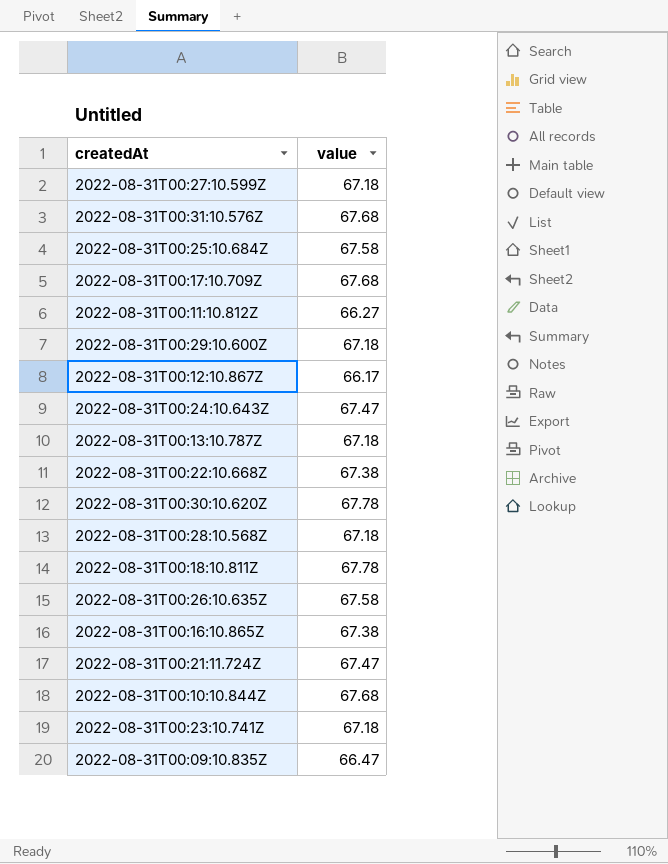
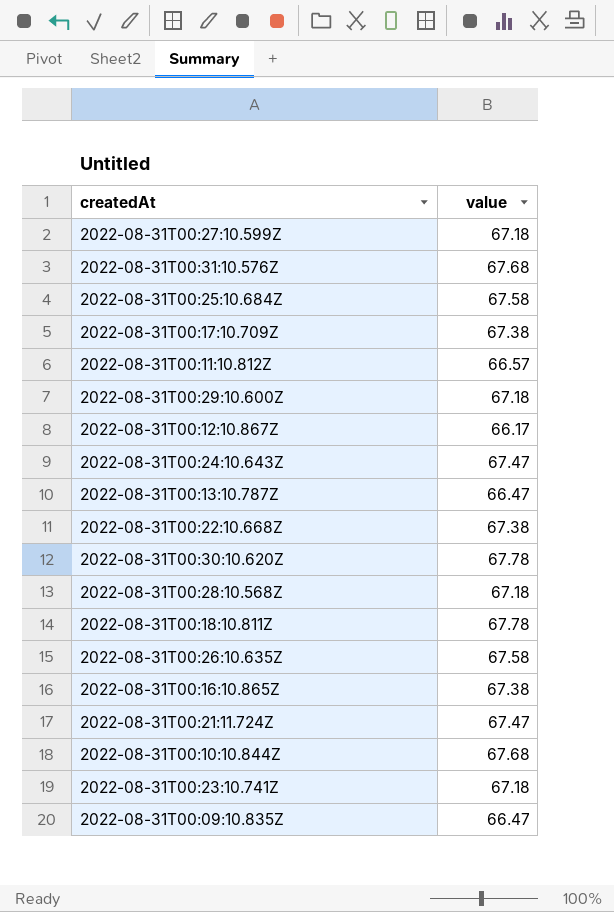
2022-08-31T00:17:10.709Z | value: 67.68 -> 67.38
2022-08-31T00:11:10.812Z | value: 66.27 -> 66.57
2022-08-31T00:13:10.787Z | value: 67.18 -> 66.47

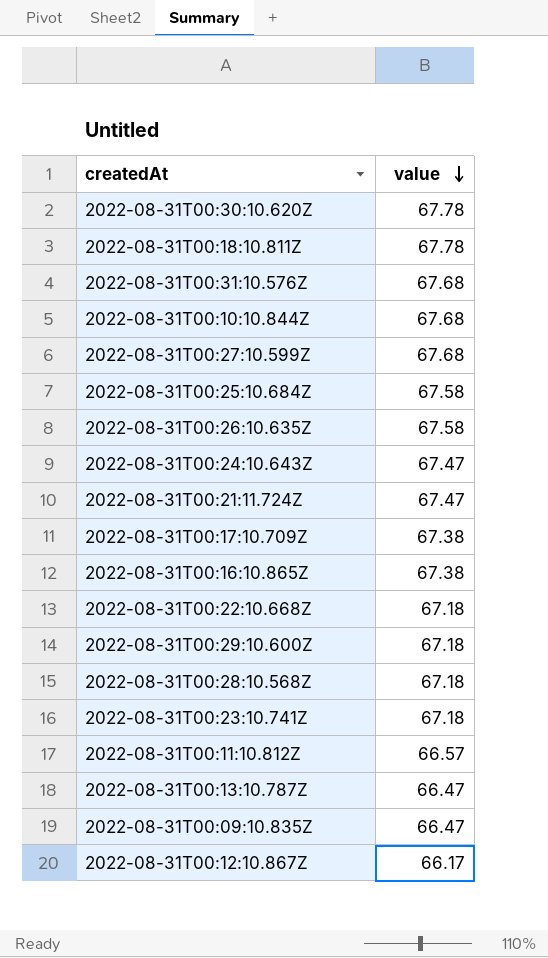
row order: none -> value descending
2022-08-31T00:27:10.599Z | value: 67.18 -> 67.68
2022-08-31T00:22:10.668Z | value: 67.38 -> 67.18

